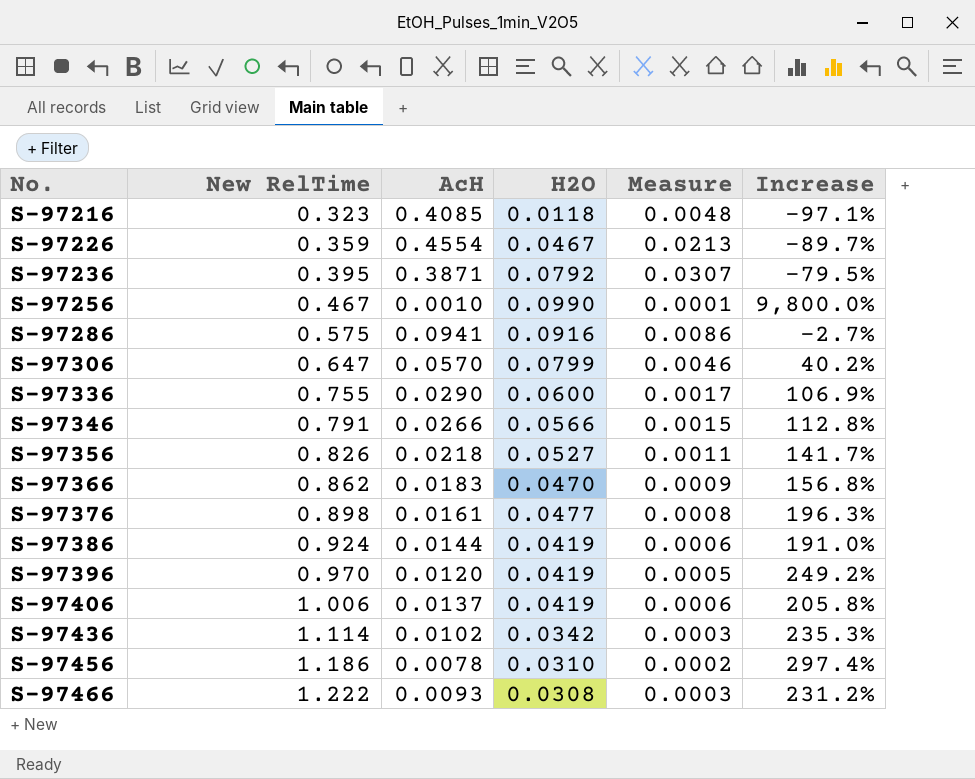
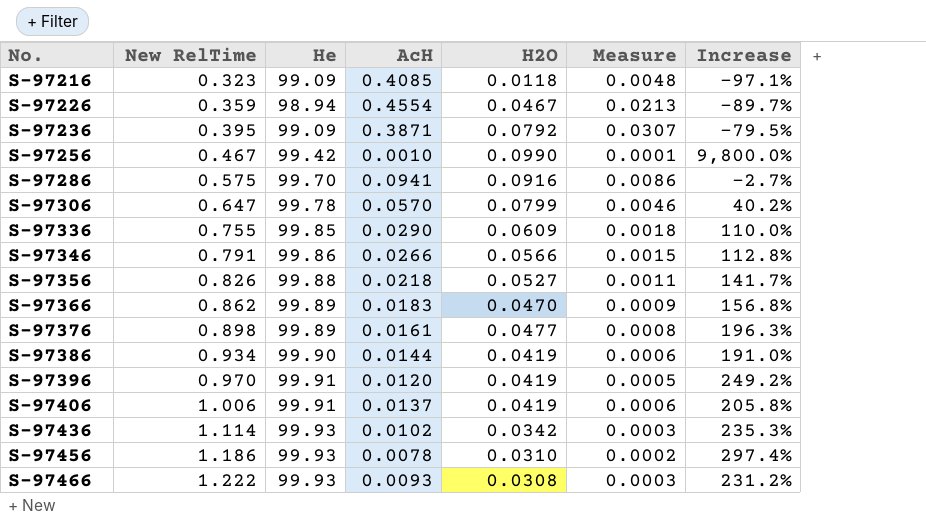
column He | position: none -> 3
S-97336 | H2O: 0.0600 -> 0.0609
S-97336 | Measure: 0.0017 -> 0.0018
S-97336 | Increase: 106.9% -> 110.0%
S-97386 | New RelTime: 0.924 -> 0.934

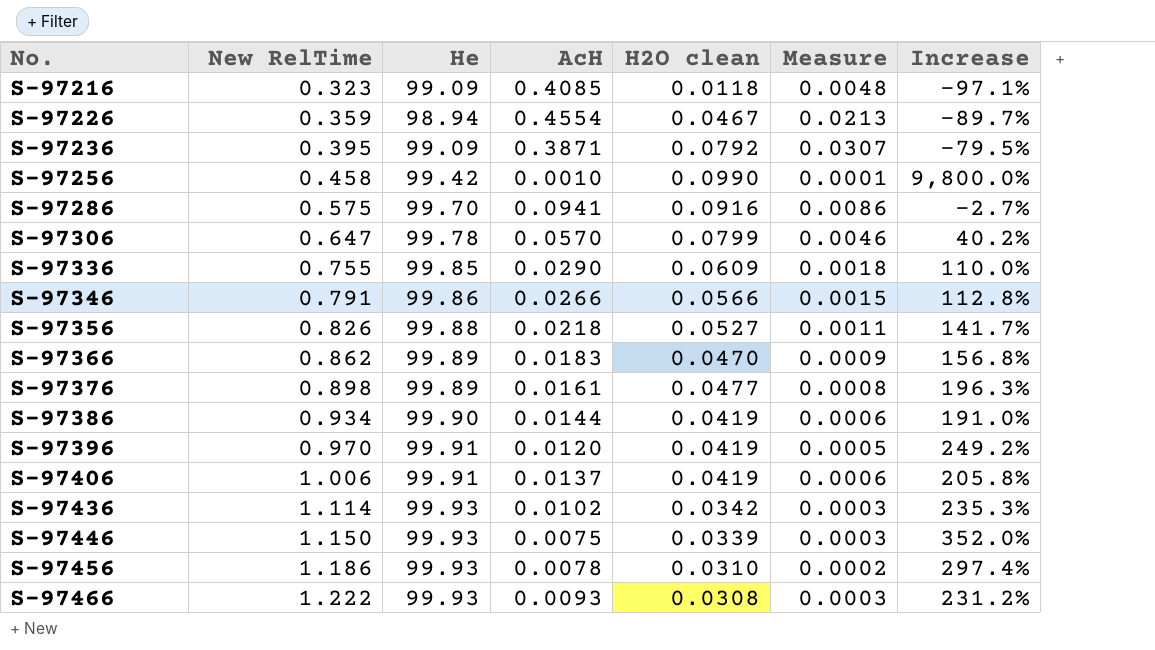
column name: H2O -> H2O clean
S-97256 | New RelTime: 0.467 -> 0.458
row S-97446: none -> 1.150 | 99.93 | 0.0075 | 0.0339 | 0.0003 | 352.0%

